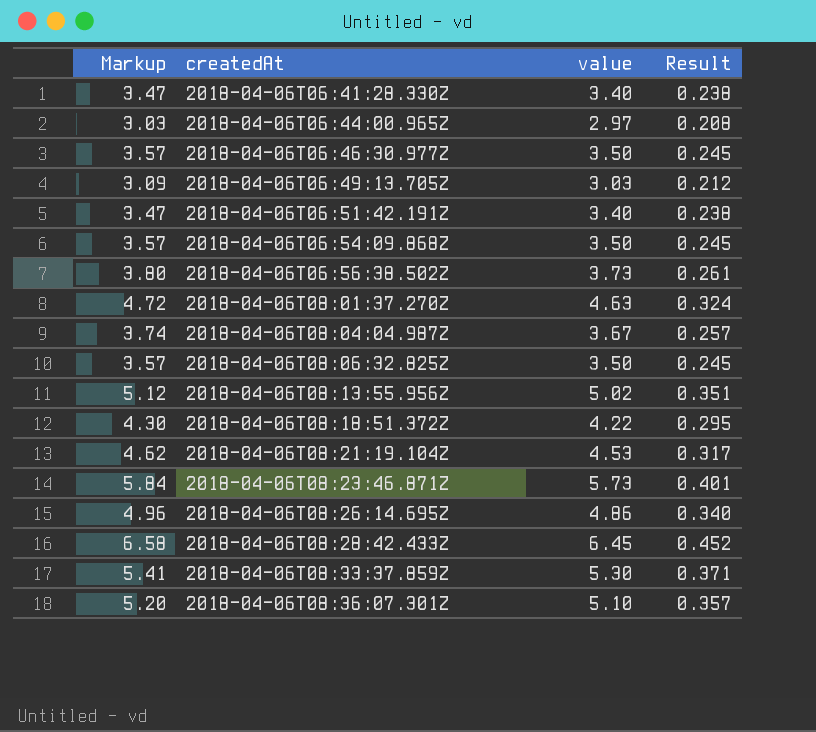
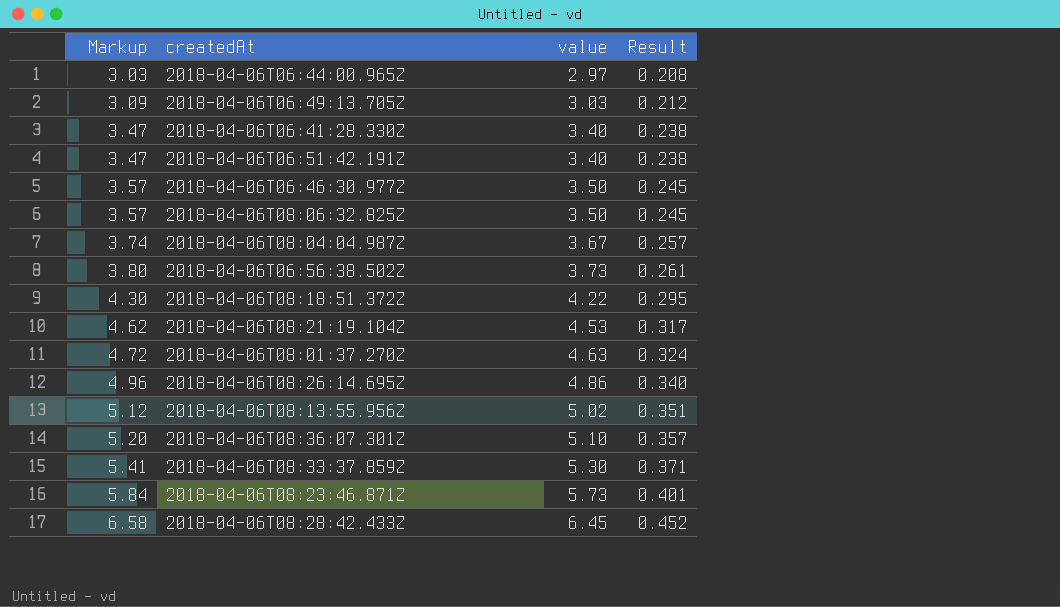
row order: createdAt ascending -> Markup ascending
row 2018-04-06T06:54:09.868Z: 3.57 | 3.50 | 0.245 -> none

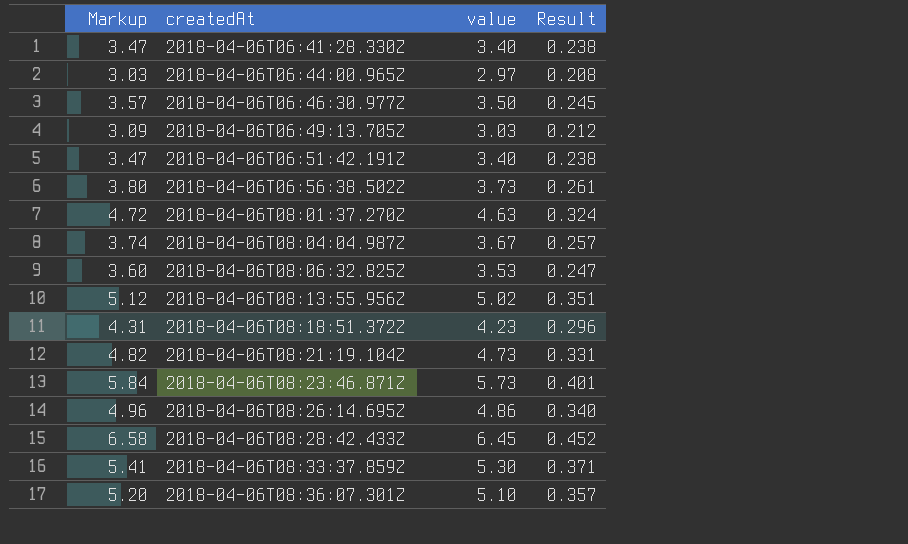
row order: Markup ascending -> createdAt ascending
2018-04-06T08:06:32.825Z | Markup: 3.57 -> 3.60
2018-04-06T08:06:32.825Z | value: 3.50 -> 3.53
2018-04-06T08:06:32.825Z | Result: 0.245 -> 0.247
2018-04-06T08:18:51.372Z | Markup: 4.30 -> 4.31
2018-04-06T08:18:51.372Z | value: 4.22 -> 4.23
2018-04-06T08:18:51.372Z | Result: 0.295 -> 0.296
2018-04-06T08:21:19.104Z | Markup: 4.62 -> 4.82
2018-04-06T08:21:19.104Z | value: 4.53 -> 4.73
2018-04-06T08:21:19.104Z | Result: 0.317 -> 0.331

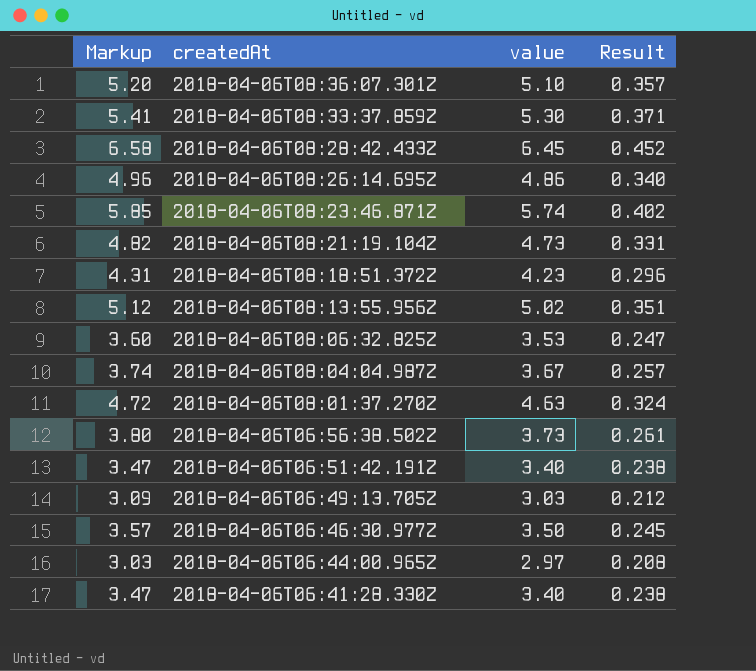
row order: createdAt ascending -> createdAt descending
2018-04-06T08:23:46.871Z | Markup: 5.84 -> 5.85
2018-04-06T08:23:46.871Z | value: 5.73 -> 5.74
2018-04-06T08:23:46.871Z | Result: 0.401 -> 0.402

